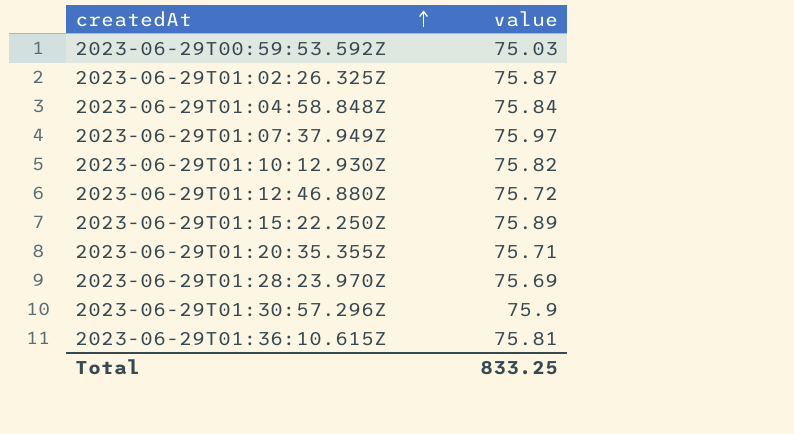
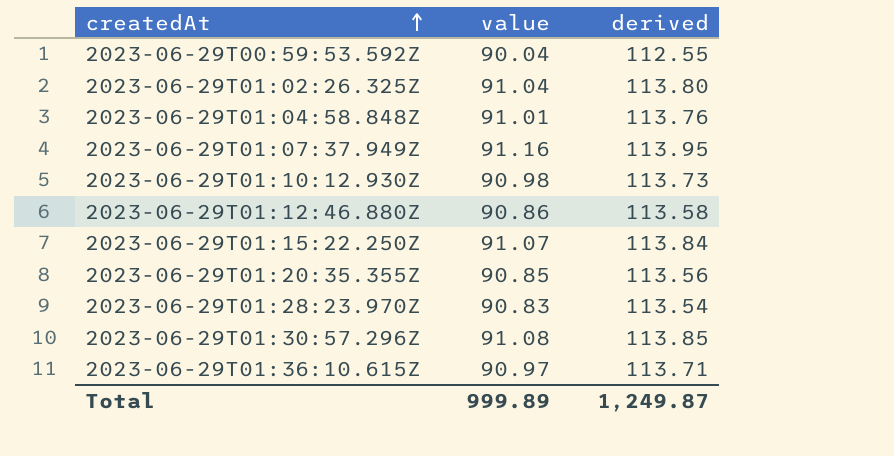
column derived | formula: none -> [value] * 1.25
2023-06-29T00:59:53.592Z | value: 75.03 -> 90.04
2023-06-29T01:02:26.325Z | value: 75.87 -> 91.04
2023-06-29T01:04:58.848Z | value: 75.84 -> 91.01
2023-06-29T01:07:37.949Z | value: 75.97 -> 91.16
2023-06-29T01:10:12.930Z | value: 75.82 -> 90.98
2023-06-29T01:12:46.880Z | value: 75.72 -> 90.86
2023-06-29T01:15:22.250Z | value: 75.89 -> 91.07
2023-06-29T01:20:35.355Z | value: 75.71 -> 90.85
2023-06-29T01:28:23.970Z | value: 75.69 -> 90.83
2023-06-29T01:30:57.296Z | value: 75.9 -> 91.08
2023-06-29T01:36:10.615Z | value: 75.81 -> 90.97
Total | value: 833.25 -> 999.89

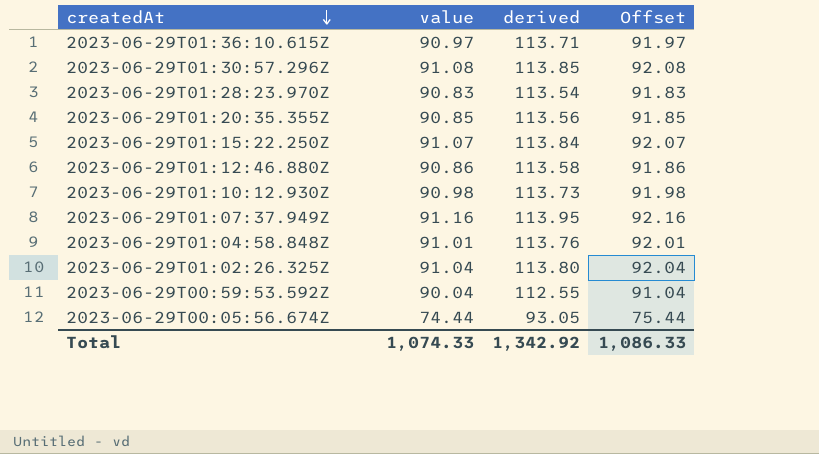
row order: createdAt ascending -> createdAt descending
column Offset | formula: none -> [value] + 1
row 2023-06-29T00:05:56.674Z: none -> 74.44 | 93.05 | 75.44
Total | value: 999.89 -> 1,074.33
Total | derived: 1,249.87 -> 1,342.92

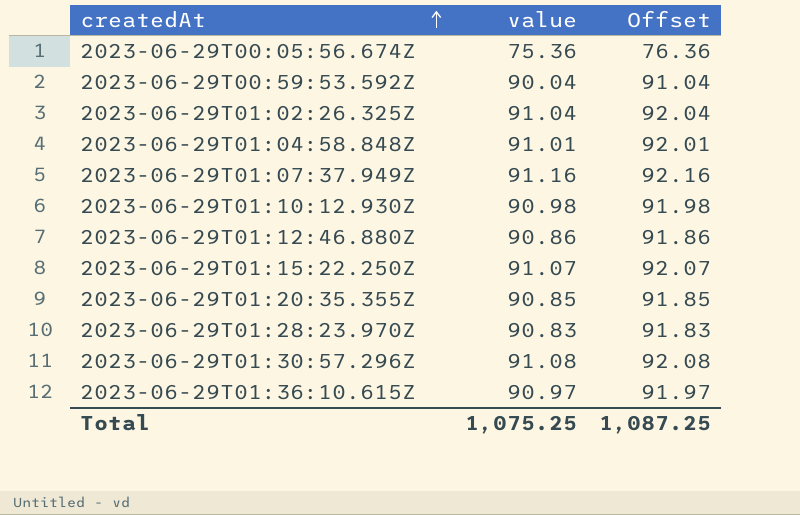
row order: createdAt descending -> createdAt ascending
column derived | formula: [value] * 1.25 -> none
2023-06-29T00:05:56.674Z | value: 74.44 -> 75.36
2023-06-29T00:05:56.674Z | Offset: 75.44 -> 76.36
Total | value: 1,074.33 -> 1,075.25
Total | Offset: 1,086.33 -> 1,087.25

